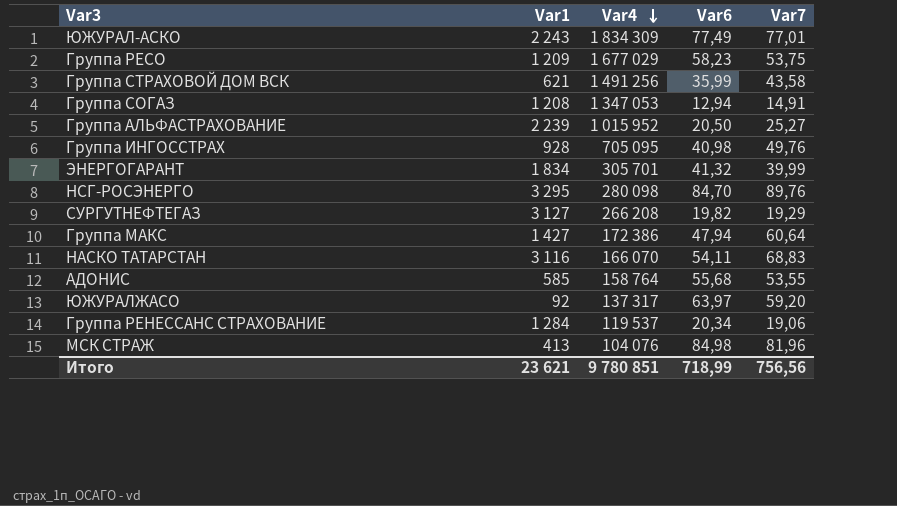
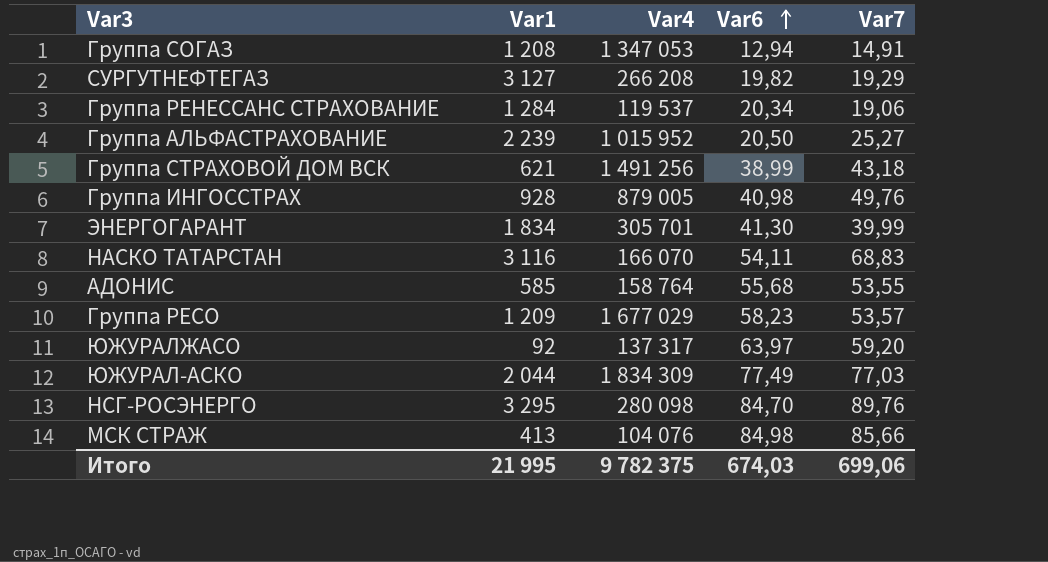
row order: Var4 descending -> Var6 ascending
row Группа МАКС: 1 427 | 172 386 | 47,94 | 60,64 -> none
Группа СТРАХОВОЙ ДОМ ВСК | Var6: 35,99 -> 38,99
Группа СТРАХОВОЙ ДОМ ВСК | Var7: 43,58 -> 43,18
Группа ИНГОССТРАХ | Var4: 705 095 -> 879 005
ЭНЕРГОГАРАНТ | Var6: 41,32 -> 41,30
Группа РЕСО | Var7: 53,75 -> 53,57
ЮЖУРАЛ-АСКО | Var1: 2 243 -> 2 044
ЮЖУРАЛ-АСКО | Var7: 77,01 -> 77,03
МСК СТРАЖ | Var7: 81,96 -> 85,66
Итого | Var1: 23 621 -> 21 995
Итого | Var4: 9 780 851 -> 9 782 375
Итого | Var6: 718,99 -> 674,03
Итого | Var7: 756,56 -> 699,06

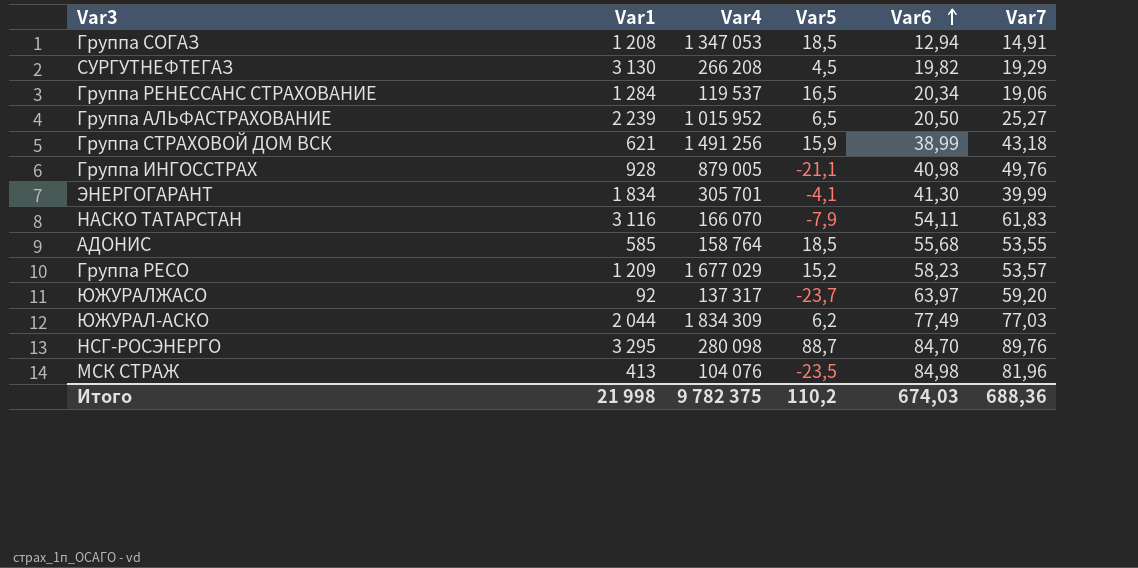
column Var5 | position: none -> 4
СУРГУТНЕФТЕГАЗ | Var1: 3 127 -> 3 130
НАСКО ТАТАРСТАН | Var7: 68,83 -> 61,83
МСК СТРАЖ | Var7: 85,66 -> 81,96
Итого | Var1: 21 995 -> 21 998
Итого | Var7: 699,06 -> 688,36

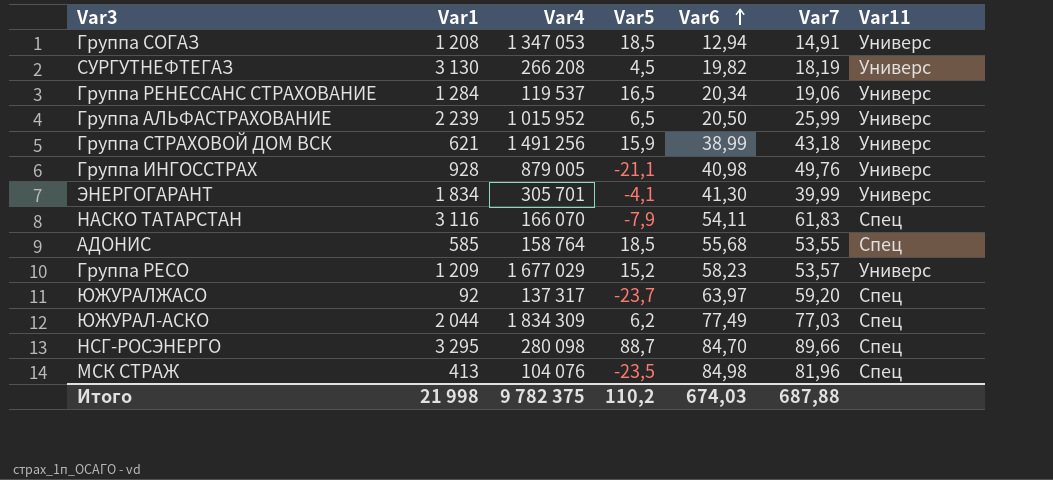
column Var11 | position: none -> 7
СУРГУТНЕФТЕГАЗ | Var7: 19,29 -> 18,19
Группа АЛЬФАСТРАХОВАНИЕ | Var7: 25,27 -> 25,99
НСГ-РОСЭНЕРГО | Var7: 89,76 -> 89,66
Итого | Var7: 688,36 -> 687,88

